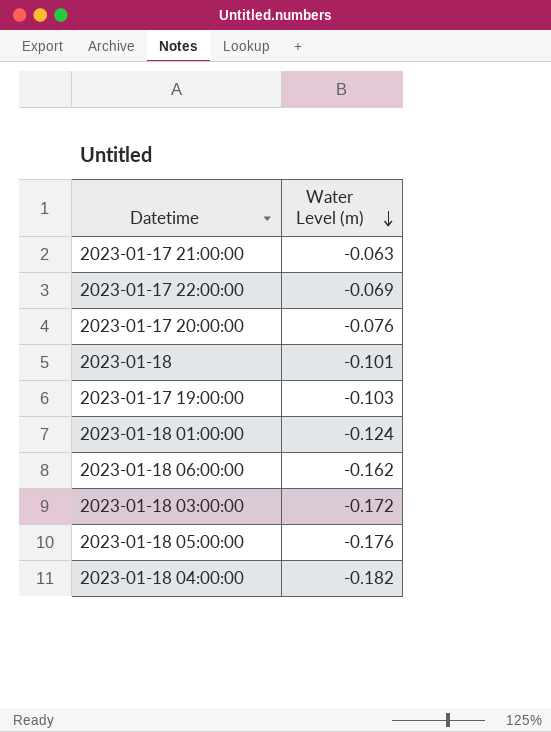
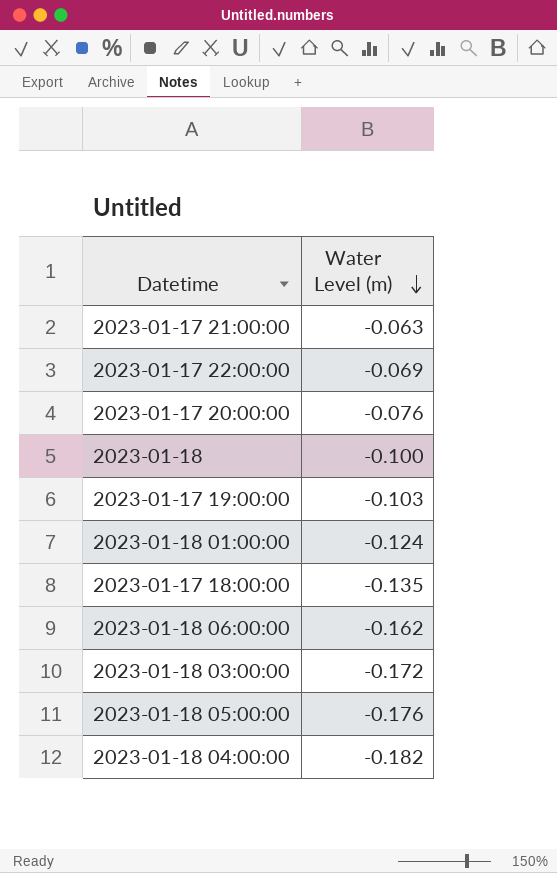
2023-01-18 | Water Level (m): -0.101 -> -0.100
row 2023-01-17 18:00:00: none -> -0.135

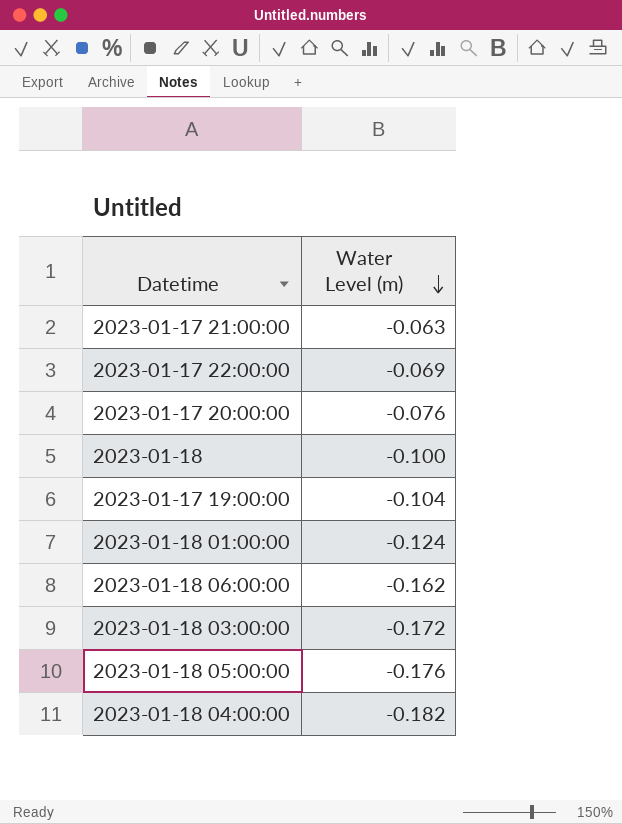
row 2023-01-17 18:00:00: -0.135 -> none
2023-01-17 19:00:00 | Water Level (m): -0.103 -> -0.104

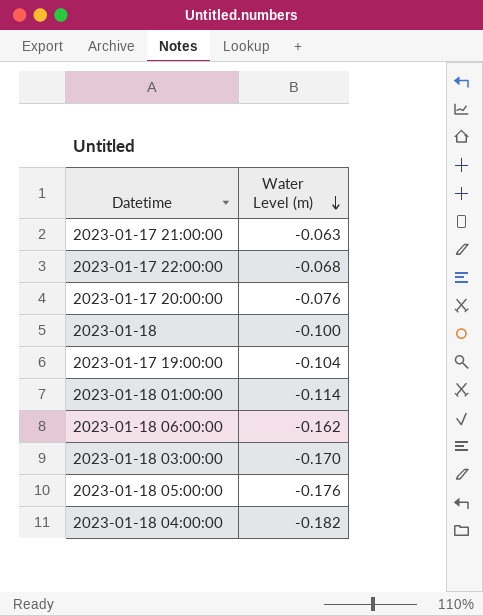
2023-01-17 22:00:00 | Water Level (m): -0.069 -> -0.068
2023-01-18 01:00:00 | Water Level (m): -0.124 -> -0.114
2023-01-18 03:00:00 | Water Level (m): -0.172 -> -0.170

